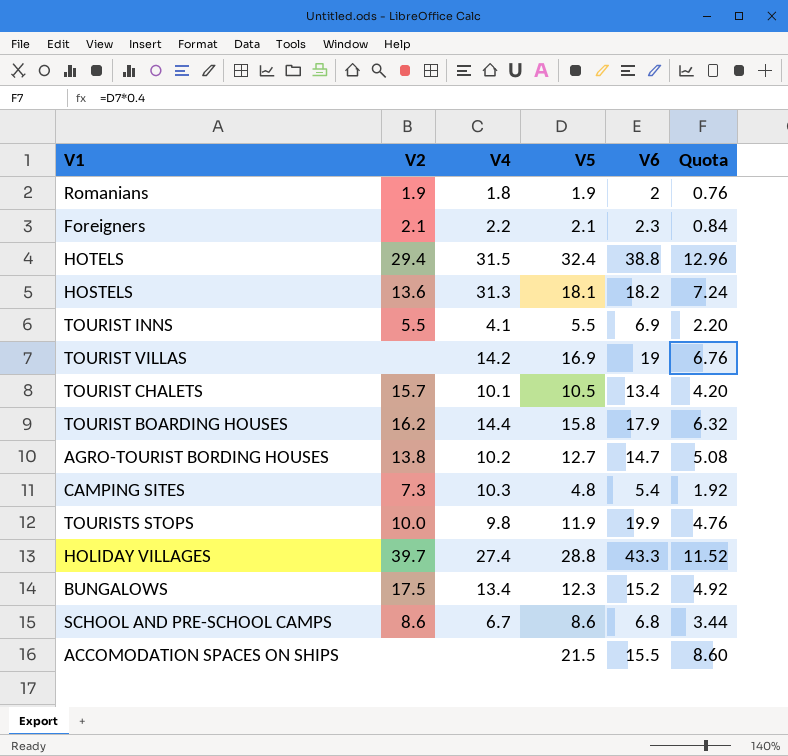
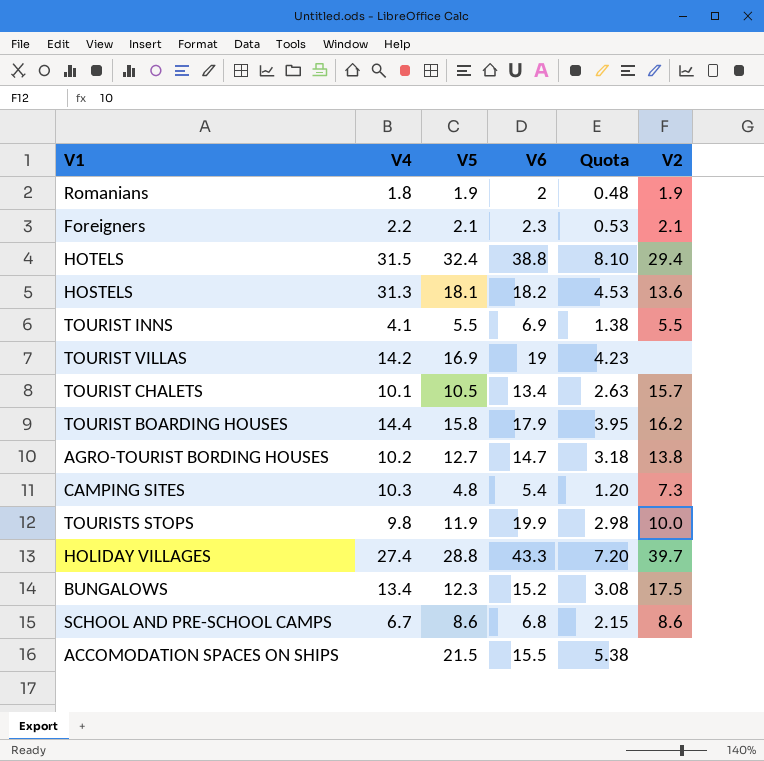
column Quota | formula: [V5] * 0.4 -> [V5] * 0.25
column V2 | position: 2 -> 6

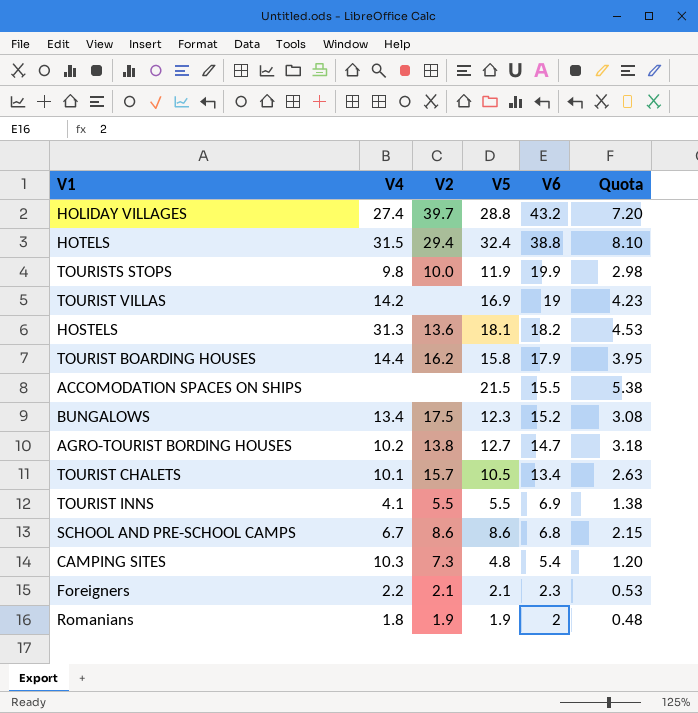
row order: none -> V6 descending
column V2 | position: 6 -> 3
HOLIDAY VILLAGES | V6: 43.3 -> 43.2

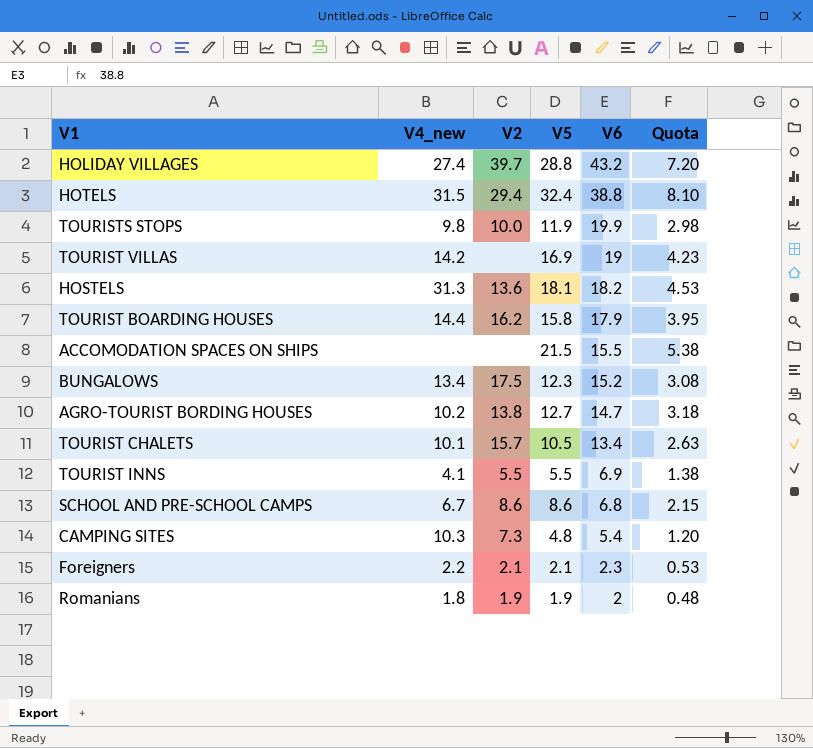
column name: V4 -> V4_new

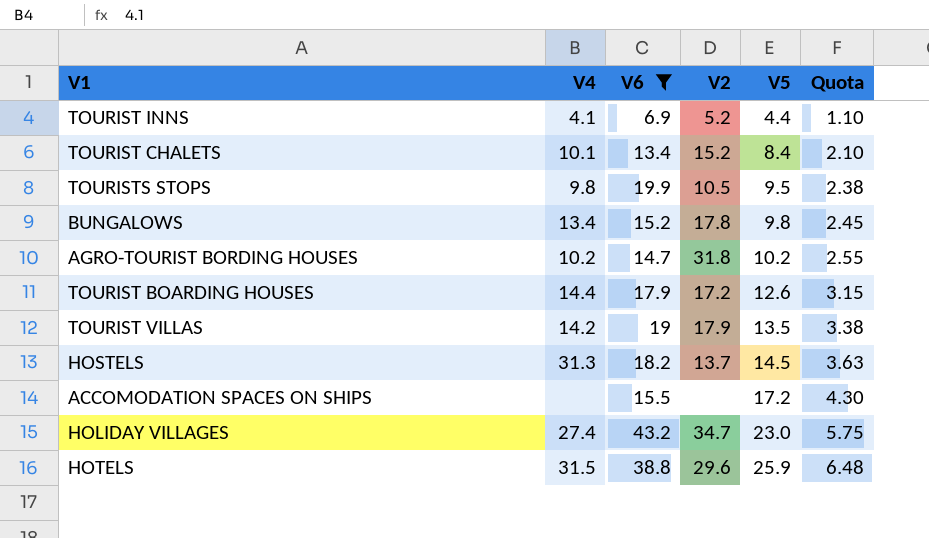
filter: none -> V6 >= 6.9
row order: V6 descending -> V5 ascending
column name: V4_new -> V4
column V6 | position: 5 -> 3
TOURIST INNS | V2: 5.5 -> 5.2
TOURIST INNS | V5: 5.5 -> 4.4
TOURIST INNS | Quota: 1.38 -> 1.10
TOURIST CHALETS | V2: 15.7 -> 15.2
TOURIST CHALETS | V5: 10.5 -> 8.4
TOURIST CHALETS | Quota: 2.63 -> 2.10
TOURISTS STOPS | V2: 10.0 -> 10.5
TOURISTS STOPS | V5: 11.9 -> 9.5
TOURISTS STOPS | Quota: 2.98 -> 2.38
BUNGALOWS | V2: 17.5 -> 17.8
BUNGALOWS | V5: 12.3 -> 9.8
BUNGALOWS | Quota: 3.08 -> 2.45
AGRO-TOURIST BORDING HOUSES | V2: 13.8 -> 31.8
AGRO-TOURIST BORDING HOUSES | V5: 12.7 -> 10.2
AGRO-TOURIST BORDING HOUSES | Quota: 3.18 -> 2.55
TOURIST BOARDING HOUSES | V2: 16.2 -> 17.2
TOURIST BOARDING HOUSES | V5: 15.8 -> 12.6
TOURIST BOARDING HOUSES | Quota: 3.95 -> 3.15
TOURIST VILLAS | V2: none -> 17.9
TOURIST VILLAS | V5: 16.9 -> 13.5
TOURIST VILLAS | Quota: 4.23 -> 3.38
HOSTELS | V2: 13.6 -> 13.7
HOSTELS | V5: 18.1 -> 14.5
HOSTELS | Quota: 4.53 -> 3.63
ACCOMODATION SPACES ON SHIPS | V5: 21.5 -> 17.2
ACCOMODATION SPACES ON SHIPS | Quota: 5.38 -> 4.30
HOLIDAY VILLAGES | V2: 39.7 -> 34.7
HOLIDAY VILLAGES | V5: 28.8 -> 23.0
HOLIDAY VILLAGES | Quota: 7.20 -> 5.75
HOTELS | V2: 29.4 -> 29.6
HOTELS | V5: 32.4 -> 25.9
HOTELS | Quota: 8.10 -> 6.48

